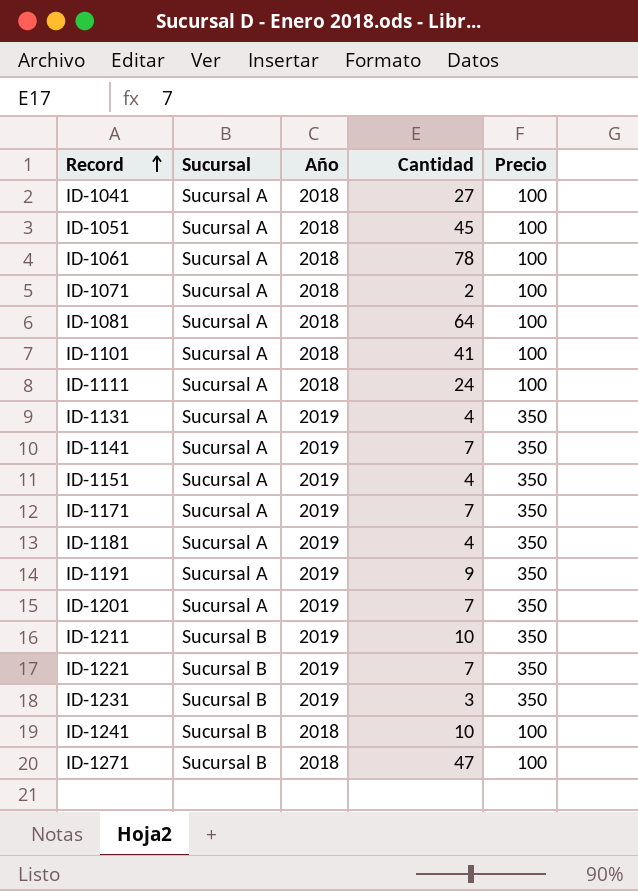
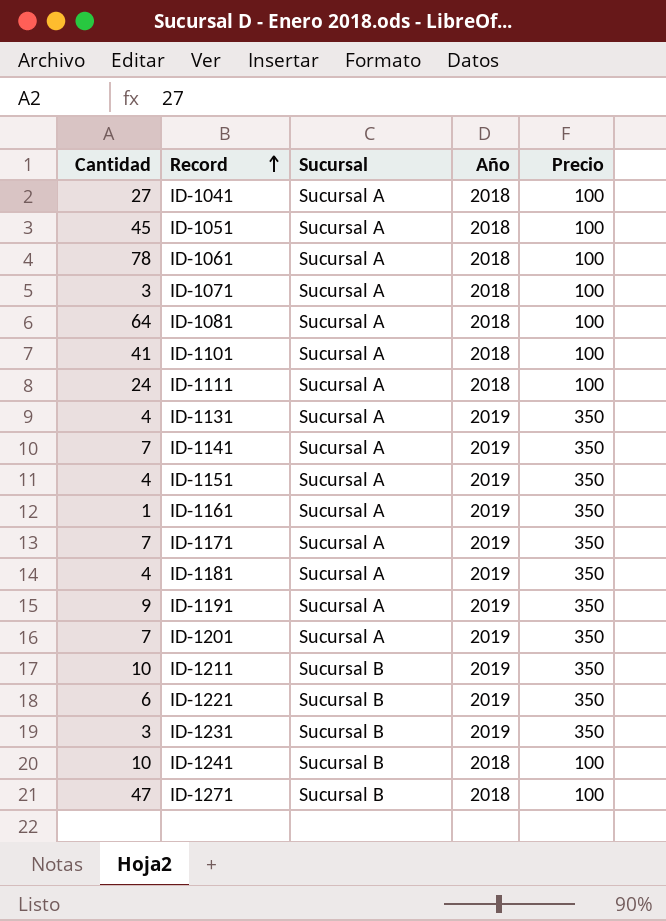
column Cantidad | position: 4 -> 1
ID-1071 | Cantidad: 2 -> 3
row ID-1161: none -> 1 | Sucursal A | 2019 | 350
ID-1221 | Cantidad: 7 -> 6

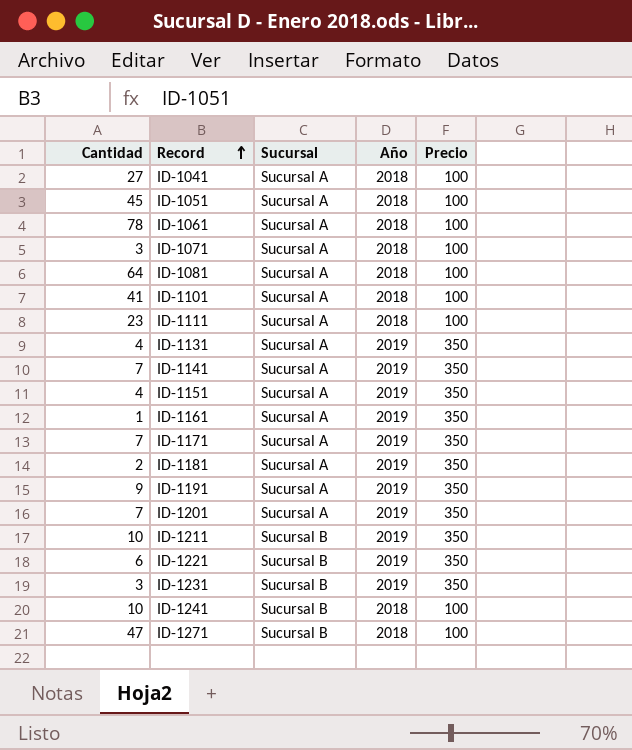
ID-1111 | Cantidad: 24 -> 23
ID-1181 | Cantidad: 4 -> 2

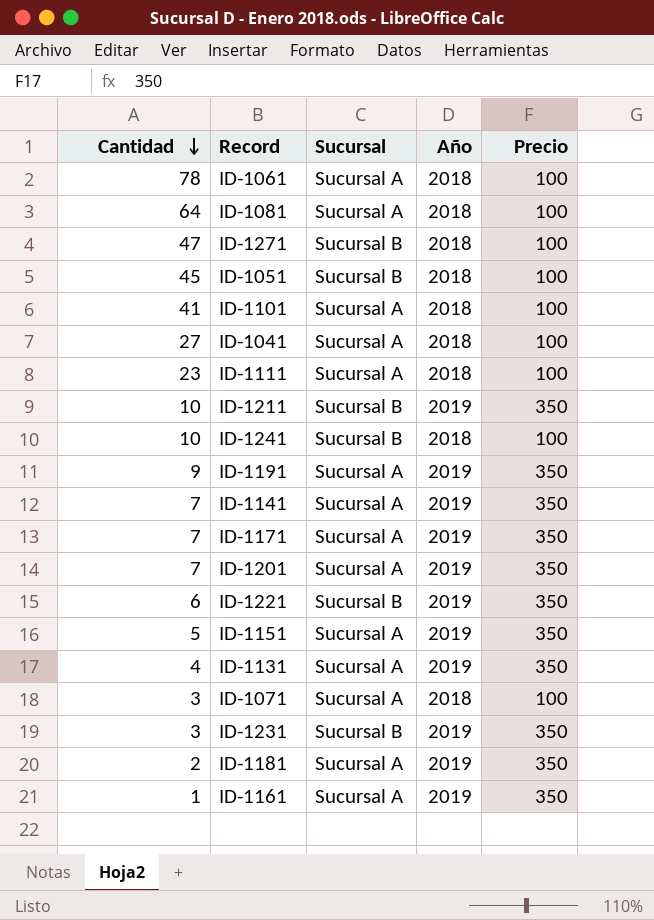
row order: Record ascending -> Cantidad descending
ID-1051 | Sucursal: Sucursal A -> Sucursal B
ID-1151 | Cantidad: 4 -> 5

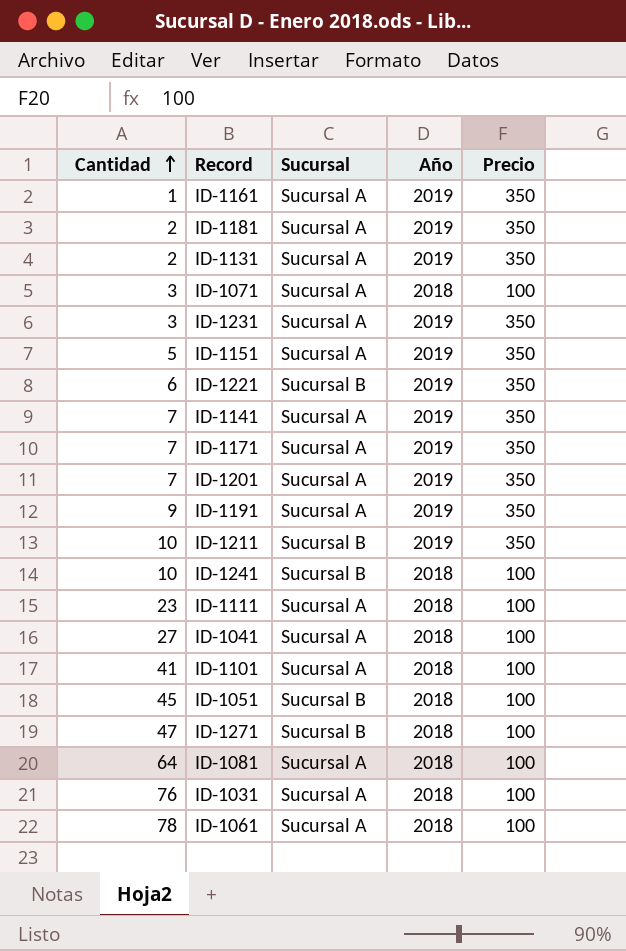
row order: Cantidad descending -> Cantidad ascending
ID-1131 | Cantidad: 4 -> 2
ID-1231 | Sucursal: Sucursal B -> Sucursal A
row ID-1031: none -> 76 | Sucursal A | 2018 | 100

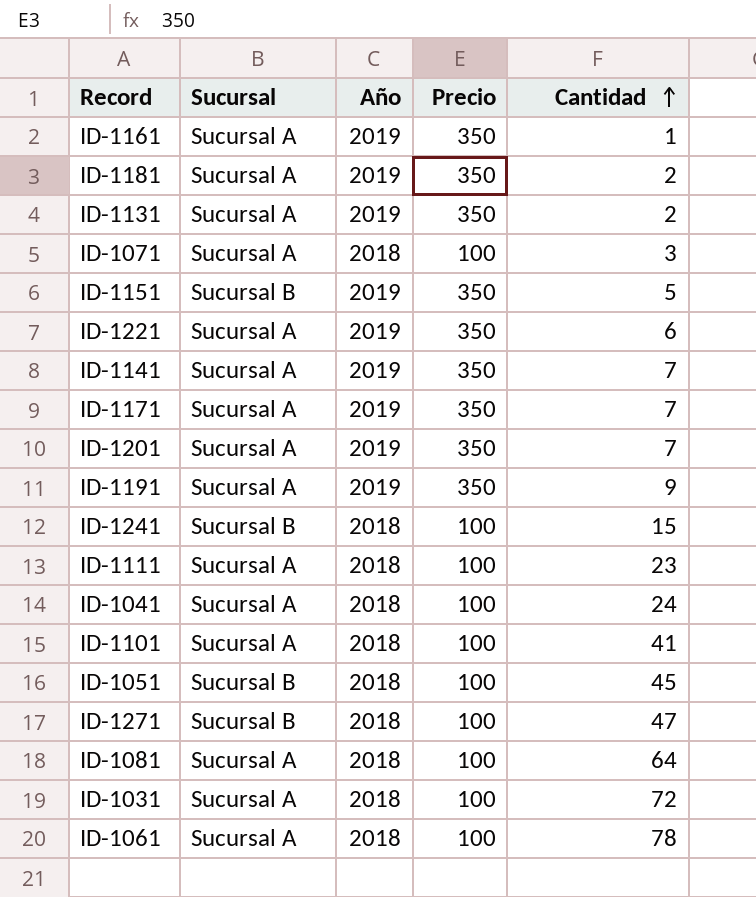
column Cantidad | position: 1 -> 5
row ID-1231: 3 | Sucursal A | 2019 | 350 -> none
row ID-1211: 10 | Sucursal B | 2019 | 350 -> none
ID-1151 | Sucursal: Sucursal A -> Sucursal B
ID-1221 | Sucursal: Sucursal B -> Sucursal A
ID-1241 | Cantidad: 10 -> 15
ID-1041 | Cantidad: 27 -> 24
ID-1031 | Cantidad: 76 -> 72

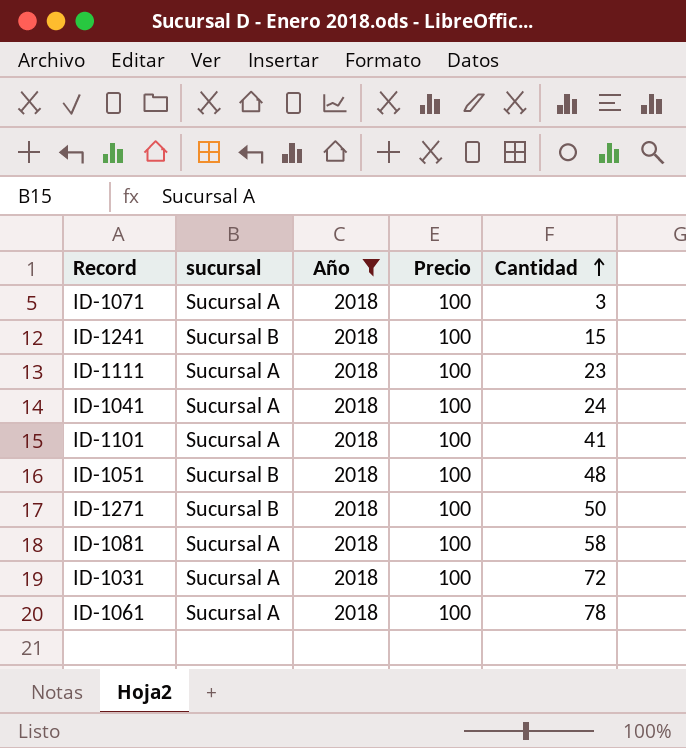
filter: none -> Año = 2018
column name: Sucursal -> sucursal
ID-1051 | Cantidad: 45 -> 48
ID-1271 | Cantidad: 47 -> 50
ID-1081 | Cantidad: 64 -> 58

